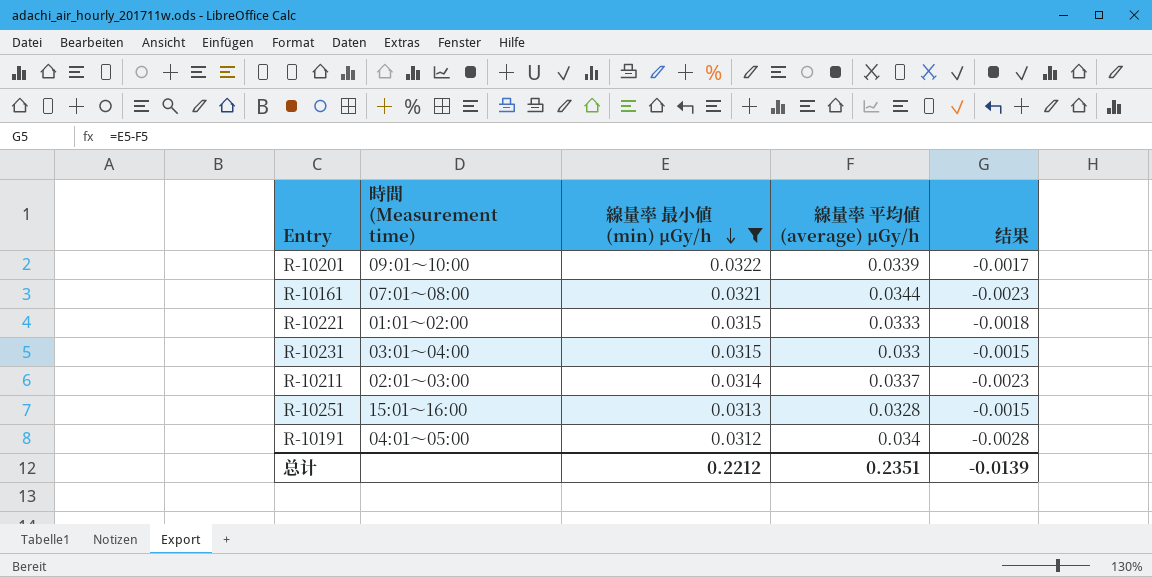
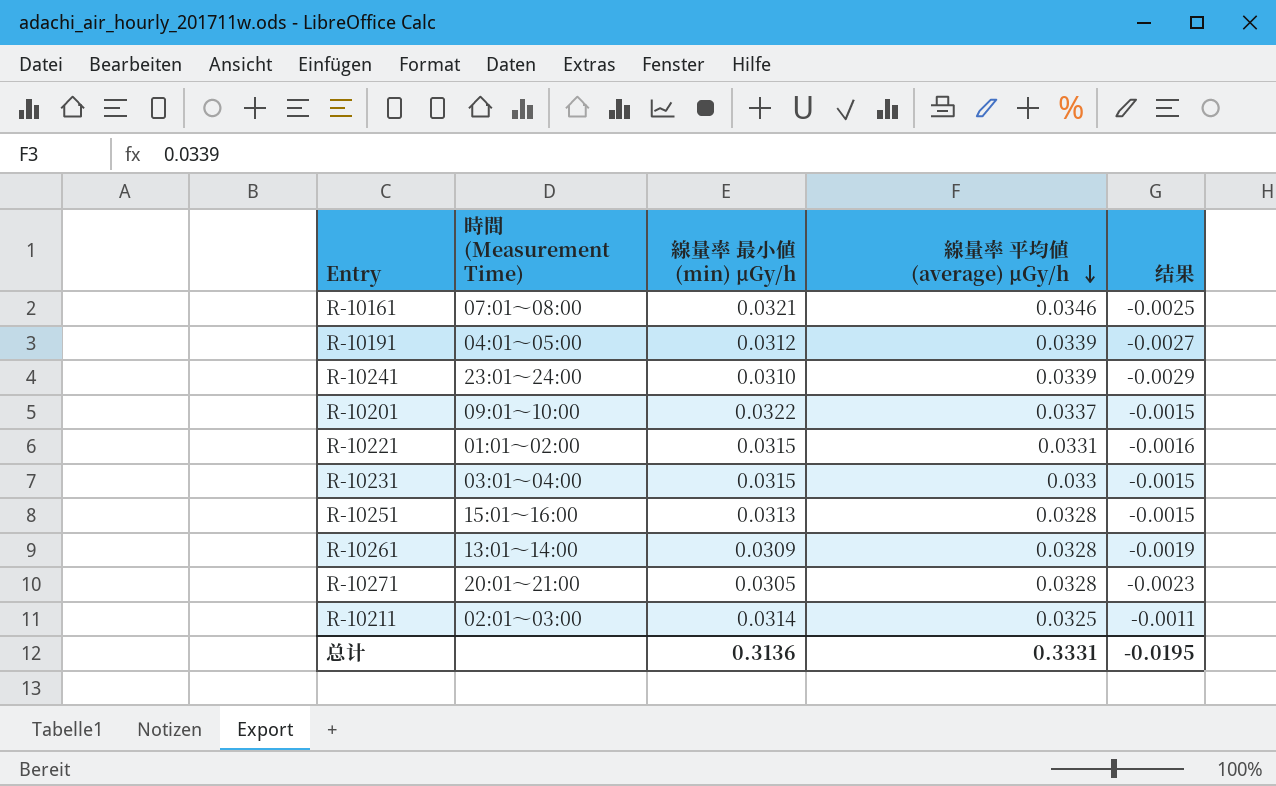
filter: 線量率 最小値 (min) μGy/h >= 0.0312 -> none
row order: 線量率 最小値 (min) μGy/h descending -> 線量率 平均値 (average) μGy/h descending
column name: 時間 (Measurement time) -> 時間 (Measurement Time)
R-10161 | 線量率 平均値 (average) μGy/h: 0.0344 -> 0.0346
R-10161 | 结果: -0.0023 -> -0.0025
R-10191 | 線量率 平均値 (average) μGy/h: 0.034 -> 0.0339
R-10191 | 结果: -0.0028 -> -0.0027
R-10201 | 線量率 平均値 (average) μGy/h: 0.0339 -> 0.0337
R-10201 | 结果: -0.0017 -> -0.0015
R-10221 | 線量率 平均値 (average) μGy/h: 0.0333 -> 0.0331
R-10221 | 结果: -0.0018 -> -0.0016
R-10211 | 線量率 平均値 (average) μGy/h: 0.0337 -> 0.0325
R-10211 | 结果: -0.0023 -> -0.0011
总计 | 線量率 最小値 (min) μGy/h: 0.2212 -> 0.3136
总计 | 線量率 平均値 (average) μGy/h: 0.2351 -> 0.3331
总计 | 结果: -0.0139 -> -0.0195

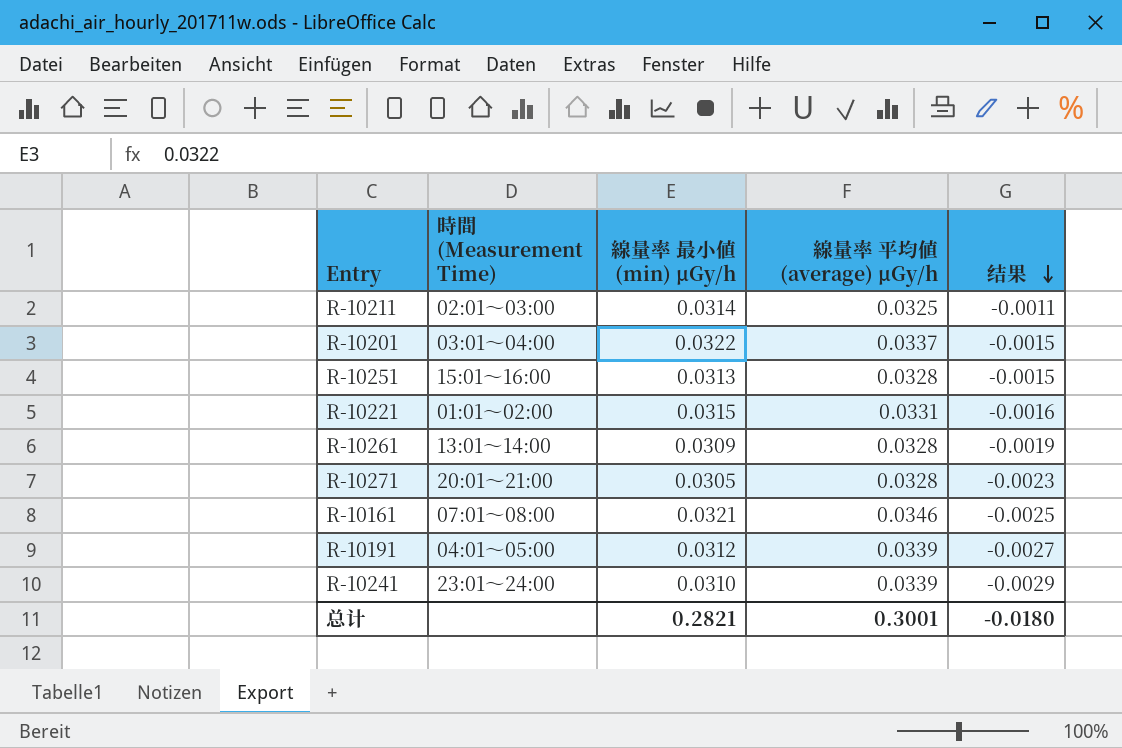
row order: 線量率 平均値 (average) μGy/h descending -> 结果 descending
row R-10231: 03:01～04:00 | 0.0315 | 0.033 | -0.0015 -> none
R-10201 | 時間 (Measurement Time): 09:01～10:00 -> 03:01～04:00
总计 | 線量率 最小値 (min) μGy/h: 0.3136 -> 0.2821
总计 | 線量率 平均値 (average) μGy/h: 0.3331 -> 0.3001
总计 | 结果: -0.0195 -> -0.0180

